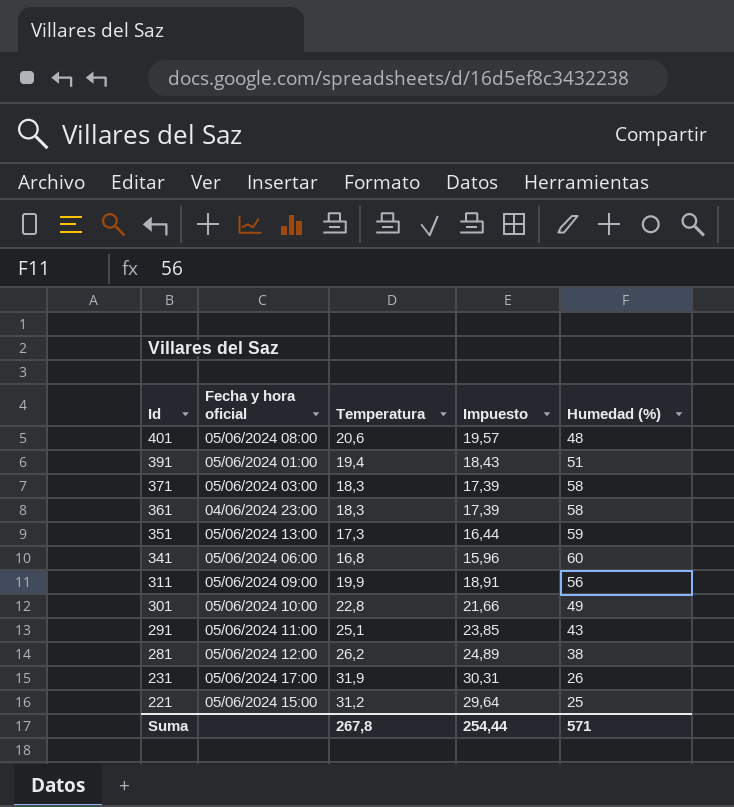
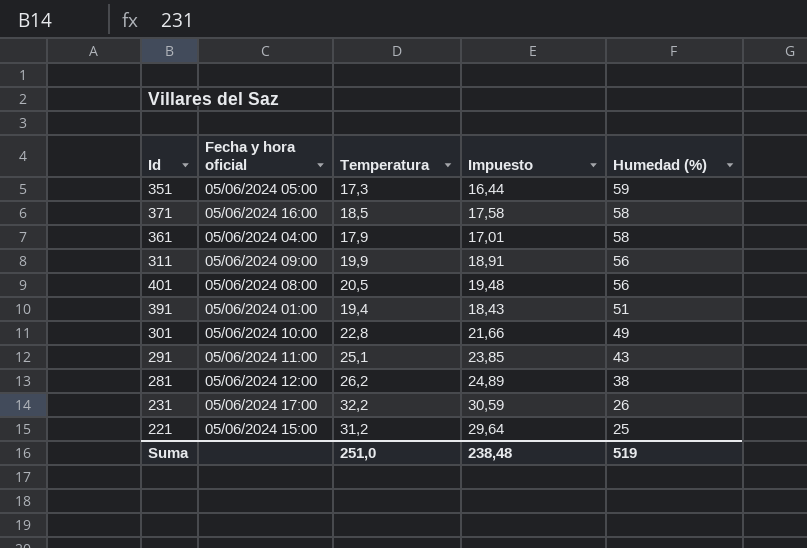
row order: Id descending -> Humedad (%) descending
row 341: 05/06/2024 06:00 | 16,8 | 15,96 | 60 -> none
351 | Fecha y hora oficial: 05/06/2024 13:00 -> 05/06/2024 05:00
371 | Fecha y hora oficial: 05/06/2024 03:00 -> 05/06/2024 16:00
371 | Temperatura: 18,3 -> 18,5
371 | Impuesto: 17,39 -> 17,58
361 | Fecha y hora oficial: 04/06/2024 23:00 -> 05/06/2024 04:00
361 | Temperatura: 18,3 -> 17,9
361 | Impuesto: 17,39 -> 17,01
401 | Temperatura: 20,6 -> 20,5
401 | Impuesto: 19,57 -> 19,48
401 | Humedad (%): 48 -> 56
231 | Temperatura: 31,9 -> 32,2
231 | Impuesto: 30,31 -> 30,59
Suma | Temperatura: 267,8 -> 251,0
Suma | Impuesto: 254,44 -> 238,48
Suma | Humedad (%): 571 -> 519

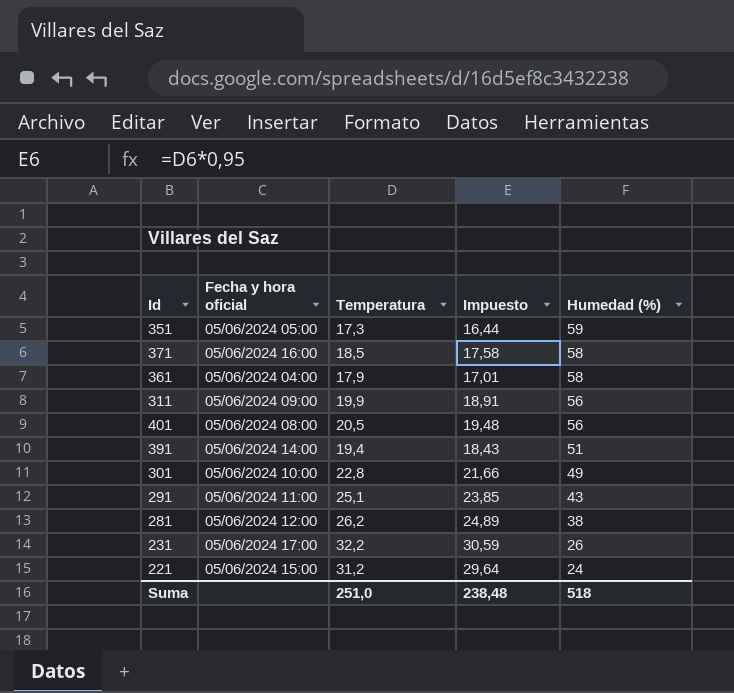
391 | Fecha y hora oficial: 05/06/2024 01:00 -> 05/06/2024 14:00
221 | Humedad (%): 25 -> 24
Suma | Humedad (%): 519 -> 518

